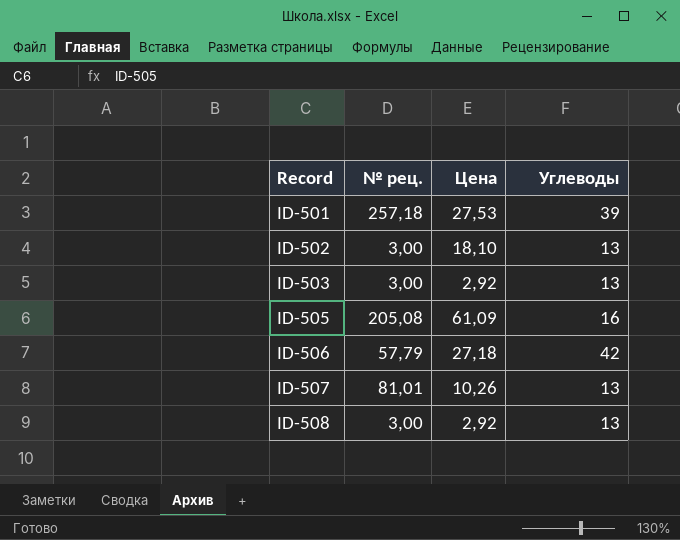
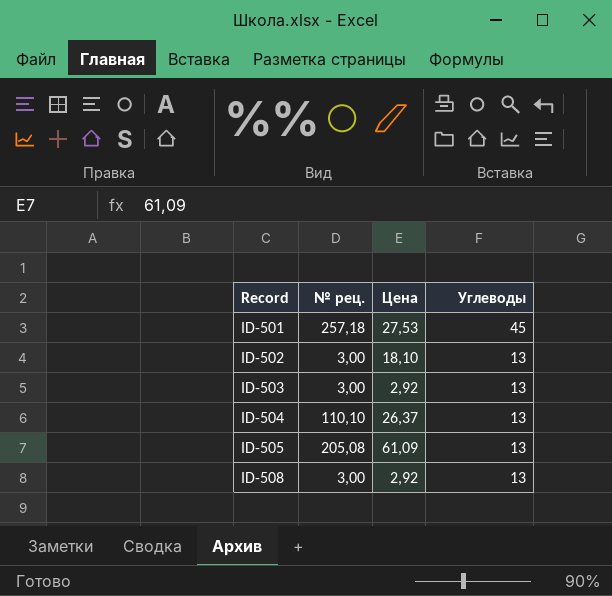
row ID-506: 57,79 | 27,18 | 42 -> none
row ID-507: 81,01 | 10,26 | 13 -> none
ID-501 | Углеводы: 39 -> 45
row ID-504: none -> 110,10 | 26,37 | 13
ID-505 | Углеводы: 16 -> 13

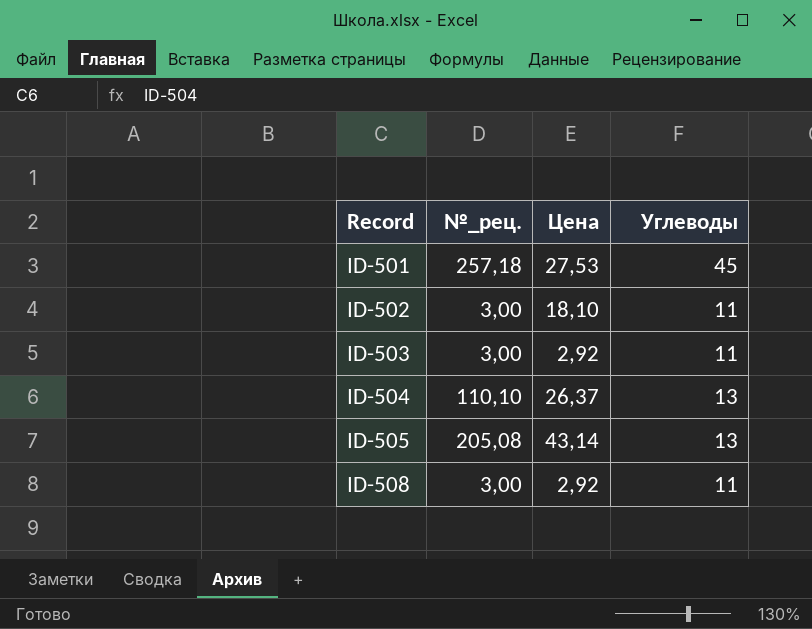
column name: № рец. -> №_рец.
ID-502 | Углеводы: 13 -> 11
ID-503 | Углеводы: 13 -> 11
ID-505 | Цена: 61,09 -> 43,14
ID-508 | Углеводы: 13 -> 11

